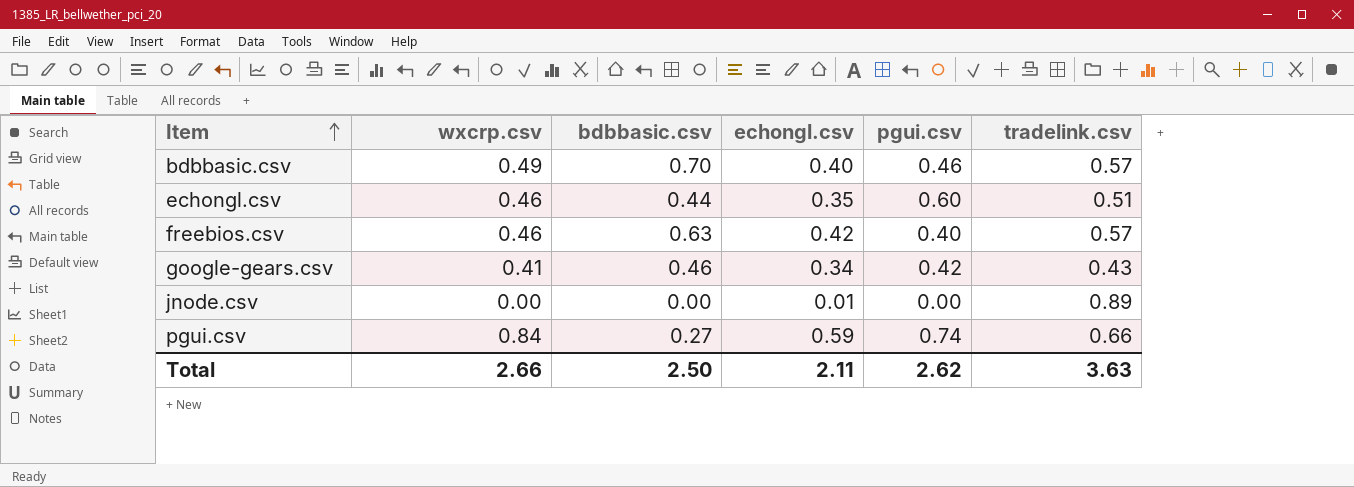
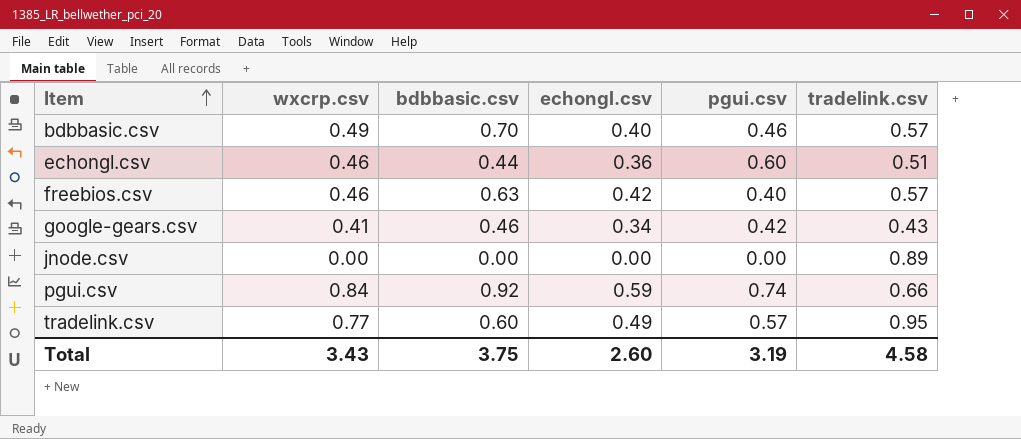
echongl.csv | echongl.csv: 0.35 -> 0.36
jnode.csv | echongl.csv: 0.01 -> 0.00
pgui.csv | bdbbasic.csv: 0.27 -> 0.92
row tradelink.csv: none -> 0.77 | 0.60 | 0.49 | 0.57 | 0.95
Total | wxcrp.csv: 2.66 -> 3.43
Total | bdbbasic.csv: 2.50 -> 3.75
Total | echongl.csv: 2.11 -> 2.60
Total | pgui.csv: 2.62 -> 3.19
Total | tradelink.csv: 3.63 -> 4.58

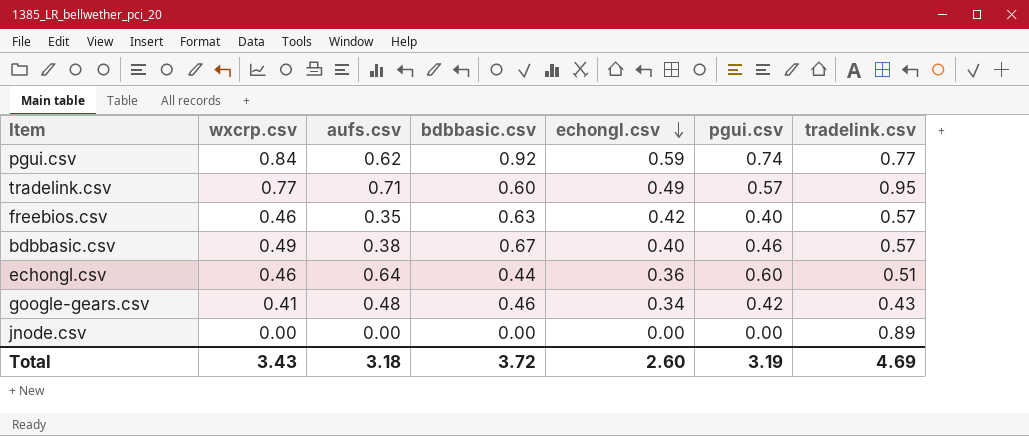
row order: Item ascending -> echongl.csv descending
column aufs.csv | position: none -> 3
pgui.csv | tradelink.csv: 0.66 -> 0.77
bdbbasic.csv | bdbbasic.csv: 0.70 -> 0.67
Total | bdbbasic.csv: 3.75 -> 3.72
Total | tradelink.csv: 4.58 -> 4.69

